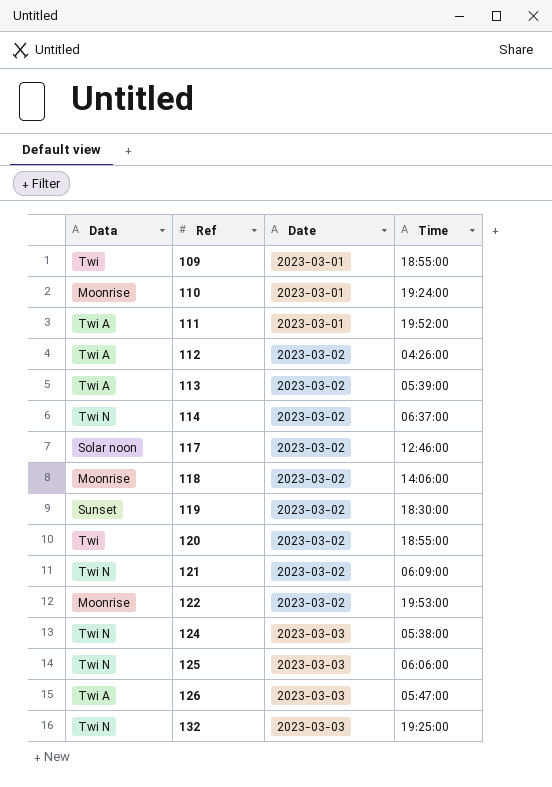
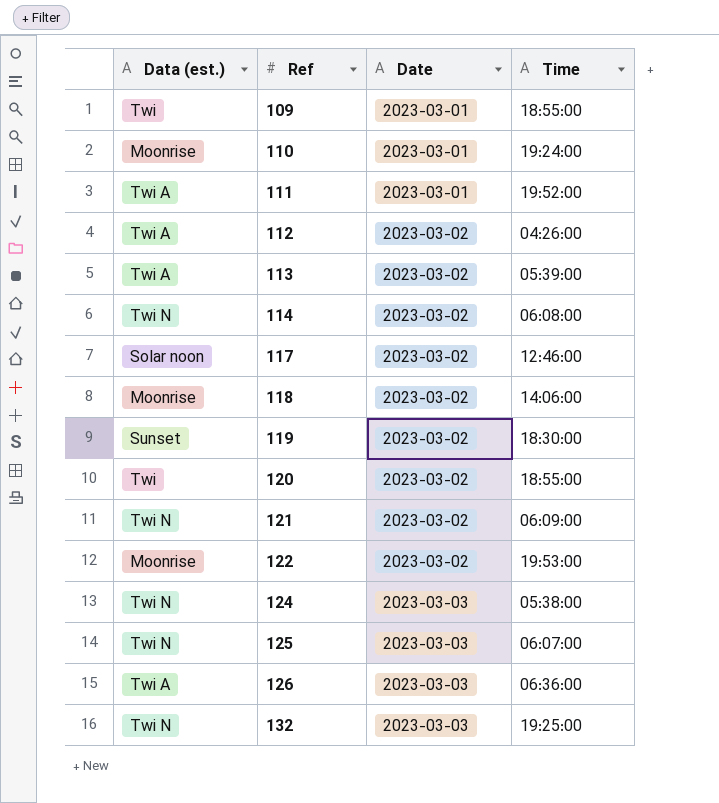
column name: Data -> Data (est.)
114 | Time: 06:37:00 -> 06:08:00
125 | Time: 06:06:00 -> 06:07:00
126 | Time: 05:47:00 -> 06:36:00

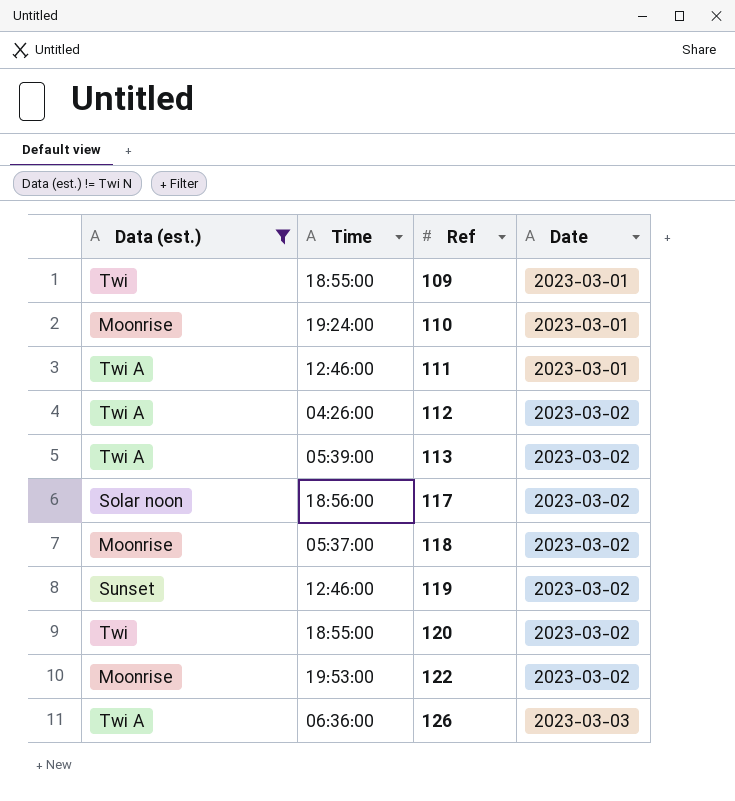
filter: none -> Data (est.) != Twi N
column Time | position: 4 -> 2
111 | Time: 19:52:00 -> 12:46:00
117 | Time: 12:46:00 -> 18:56:00
118 | Time: 14:06:00 -> 05:37:00
119 | Time: 18:30:00 -> 12:46:00

